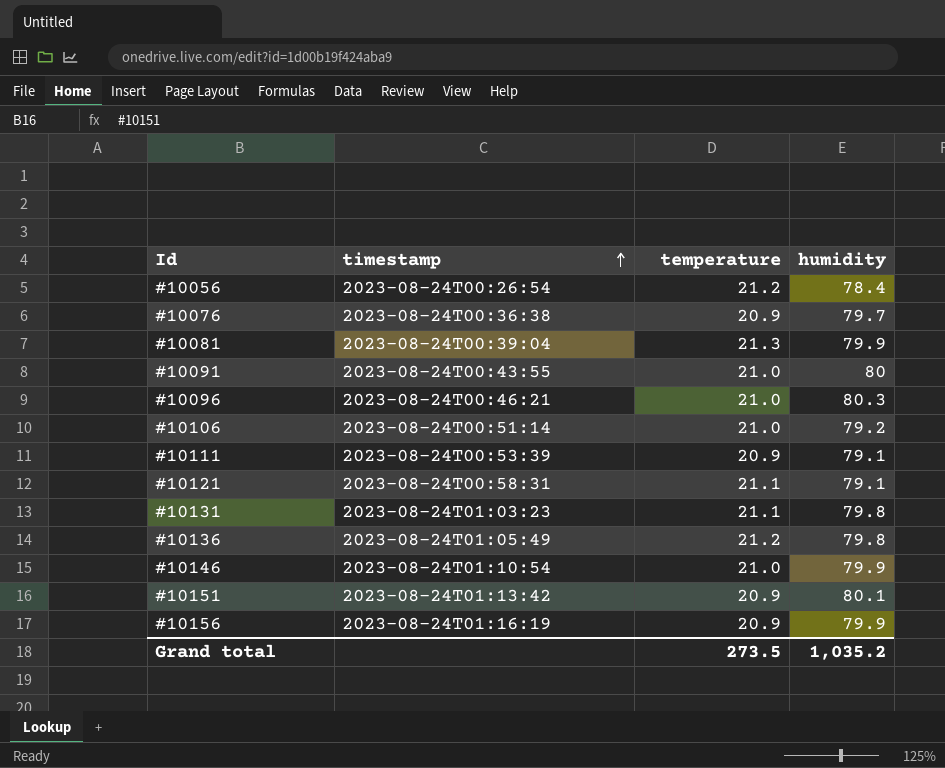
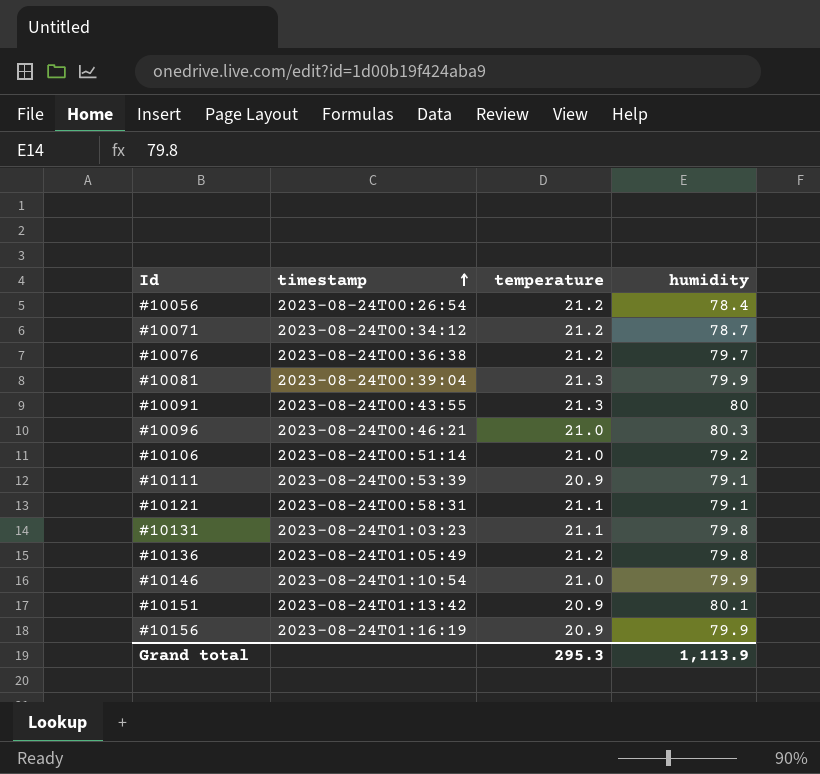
row #10071: none -> 2023-08-24T00:34:12 | 21.2 | 78.7
#10076 | temperature: 20.9 -> 21.2
#10091 | temperature: 21.0 -> 21.3
Grand total | temperature: 273.5 -> 295.3
Grand total | humidity: 1,035.2 -> 1,113.9

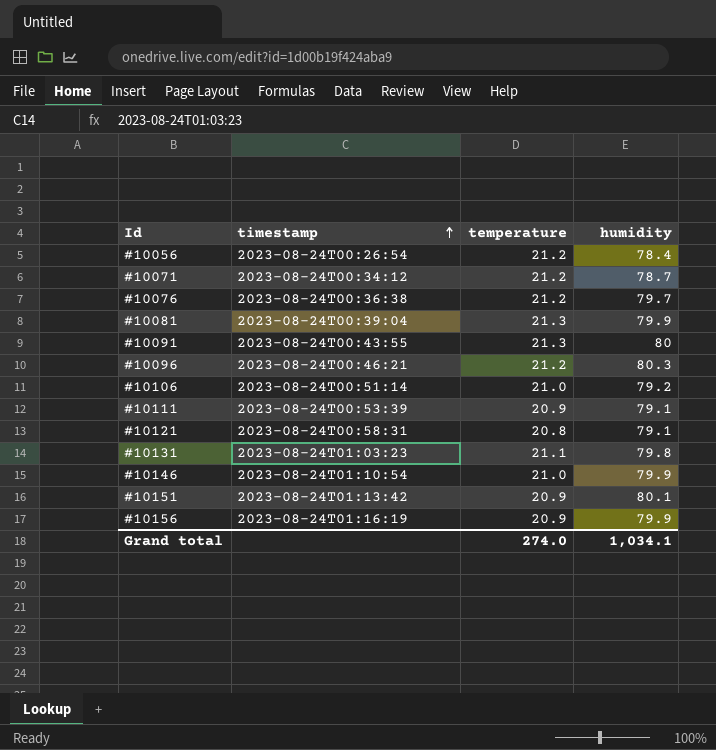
row #10136: 2023-08-24T01:05:49 | 21.2 | 79.8 -> none
#10096 | temperature: 21.0 -> 21.2
#10121 | temperature: 21.1 -> 20.8
Grand total | temperature: 295.3 -> 274.0
Grand total | humidity: 1,113.9 -> 1,034.1

